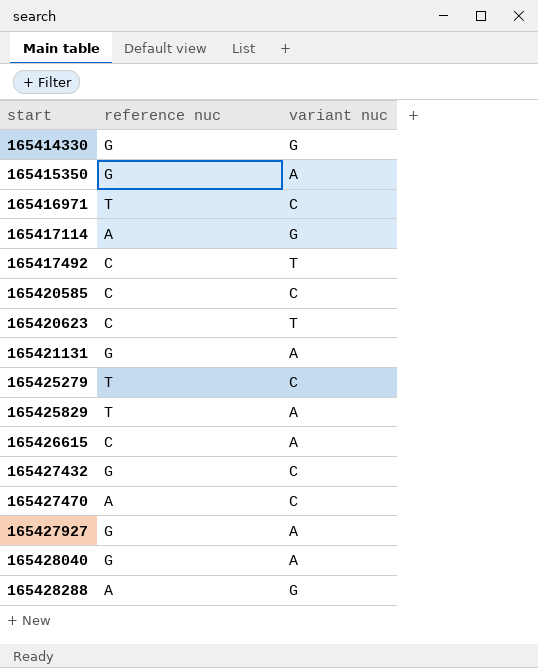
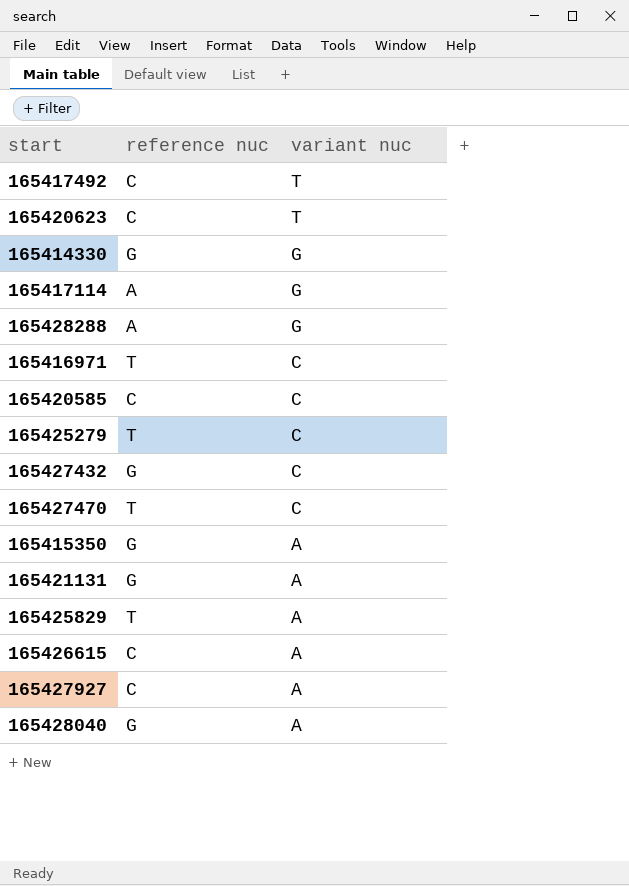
row order: start ascending -> variant nuc descending
165427470 | reference nuc: A -> T
165427927 | reference nuc: G -> C

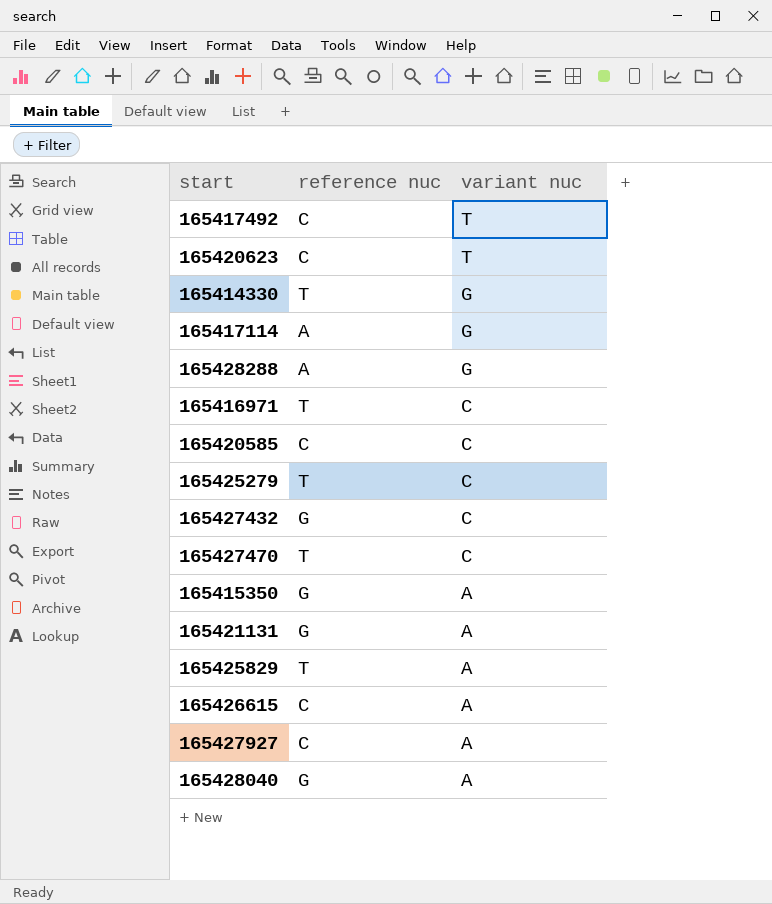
165414330 | reference nuc: G -> T

